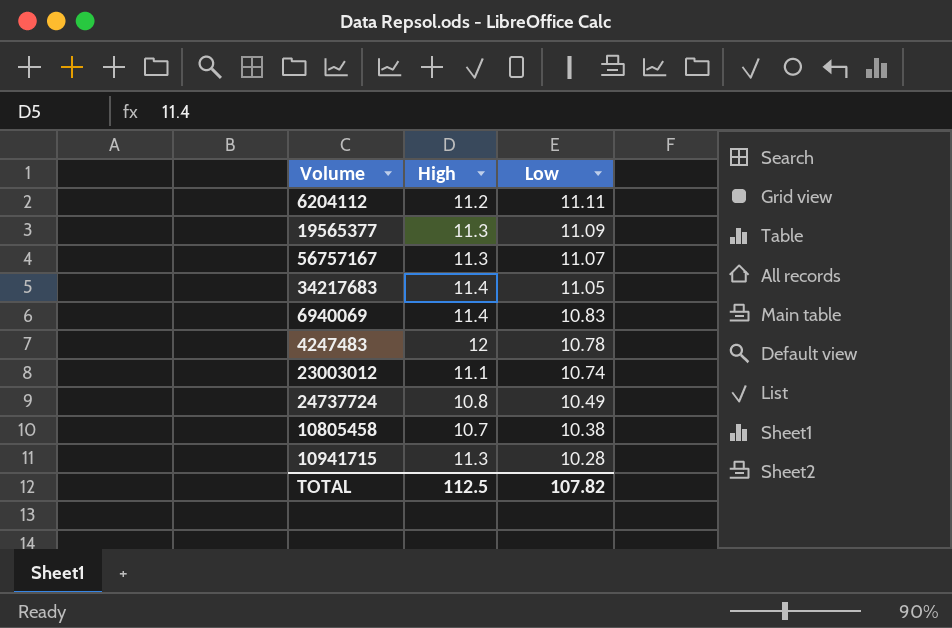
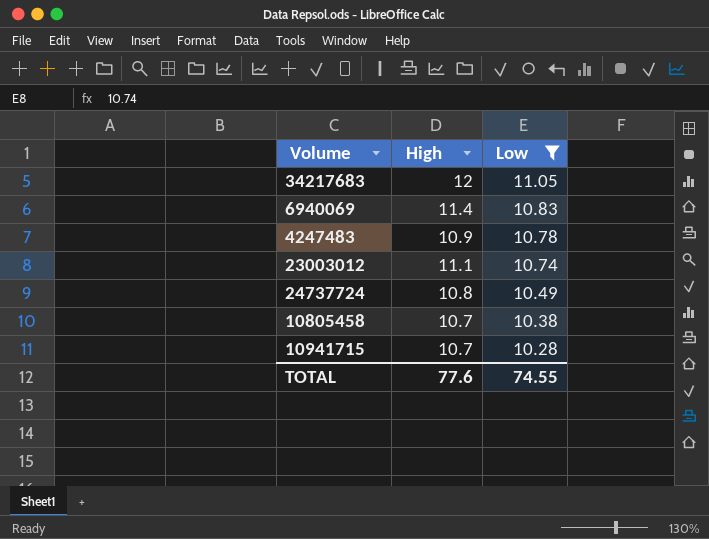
filter: none -> Low <= 11.05
34217683 | High: 11.4 -> 12
4247483 | High: 12 -> 10.9
10941715 | High: 11.3 -> 10.7
TOTAL | High: 112.5 -> 77.6
TOTAL | Low: 107.82 -> 74.55

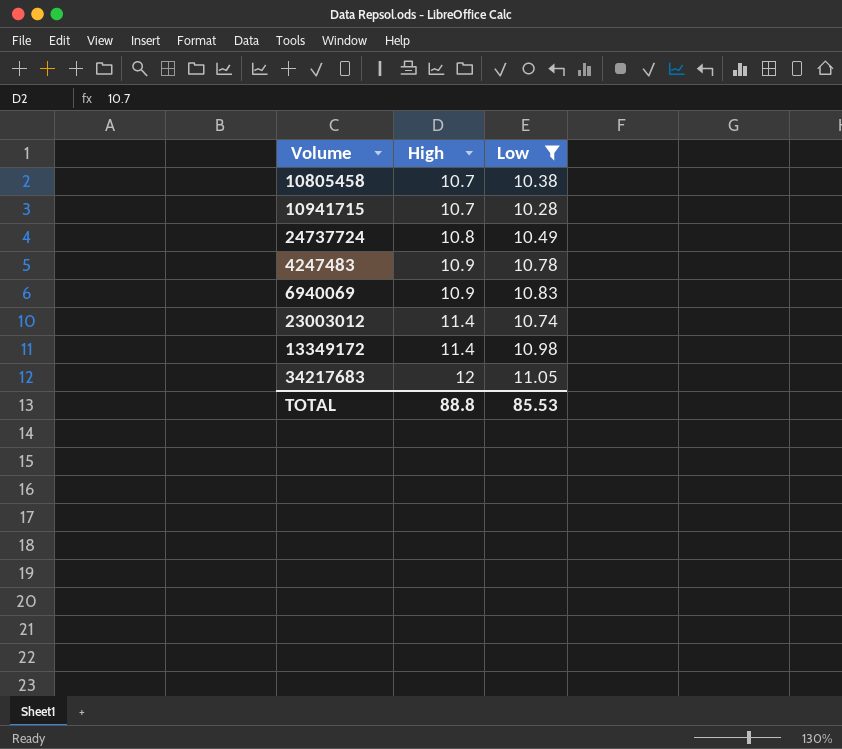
row order: Low descending -> High ascending
6940069 | High: 11.4 -> 10.9
23003012 | High: 11.1 -> 11.4
row 13349172: none -> 11.4 | 10.98
TOTAL | High: 77.6 -> 88.8
TOTAL | Low: 74.55 -> 85.53

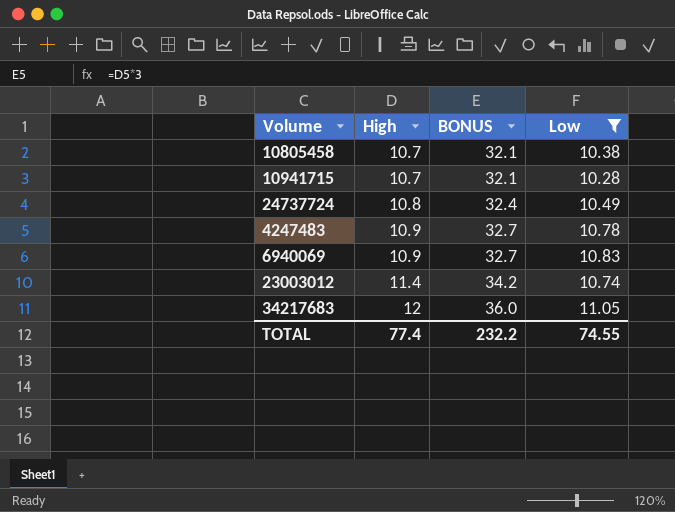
column BONUS | formula: none -> [High] * 3
row 13349172: 11.4 | 10.98 -> none
TOTAL | High: 88.8 -> 77.4
TOTAL | Low: 85.53 -> 74.55

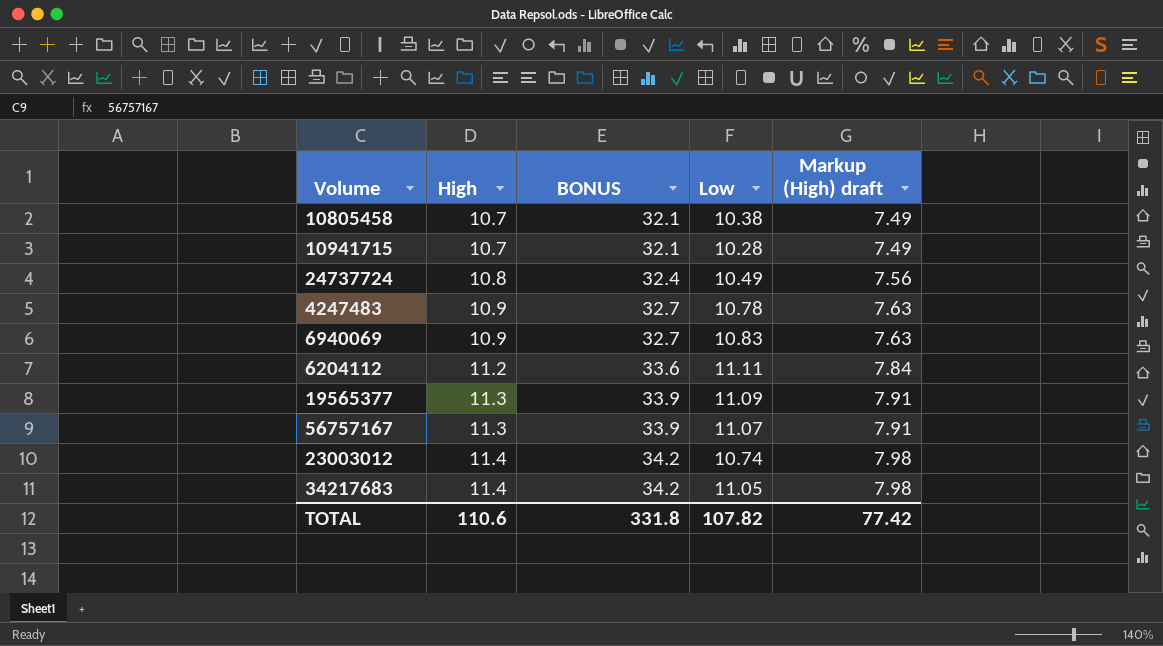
filter: Low <= 11.05 -> none
column Markup (High) draft | formula: none -> [High] * 0.7
34217683 | High: 12 -> 11.4
34217683 | BONUS: 36.0 -> 34.2
TOTAL | High: 77.4 -> 110.6
TOTAL | BONUS: 232.2 -> 331.8
TOTAL | Low: 74.55 -> 107.82

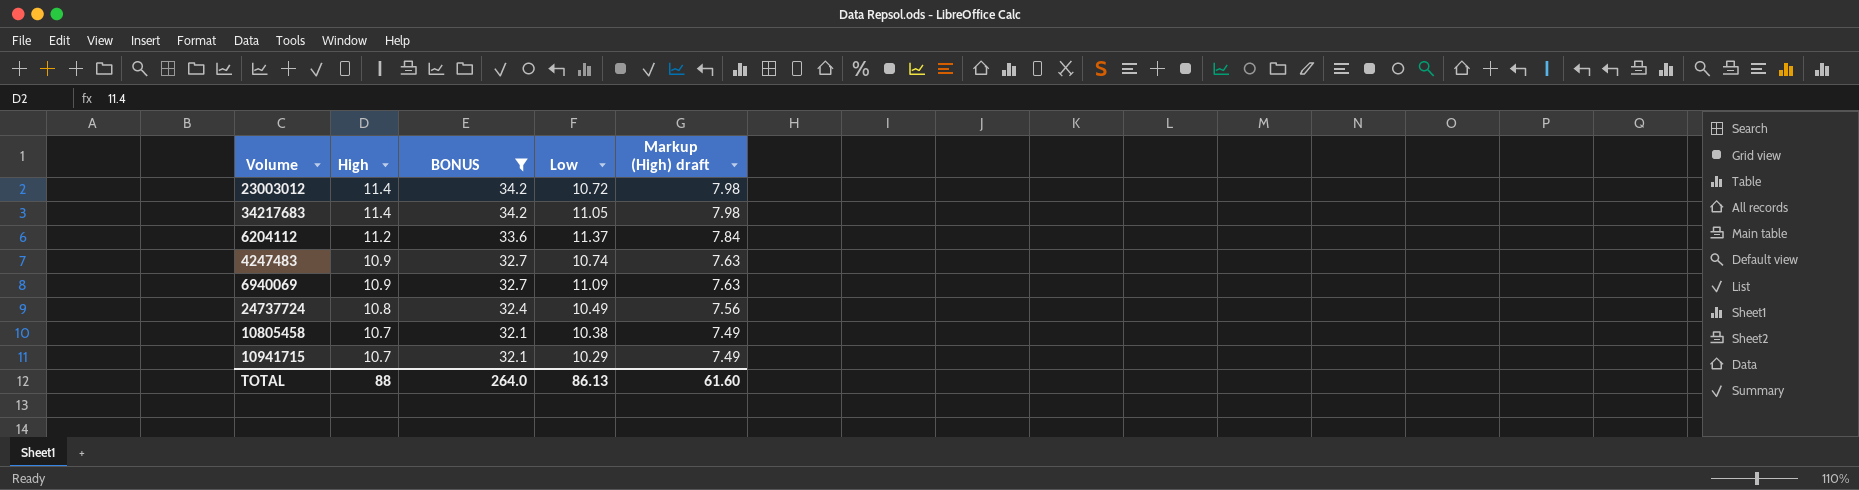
filter: none -> BONUS != 33.9
row order: High ascending -> High descending
23003012 | Low: 10.74 -> 10.72
6204112 | Low: 11.11 -> 11.37
4247483 | Low: 10.78 -> 10.74
6940069 | Low: 10.83 -> 11.09
10941715 | Low: 10.28 -> 10.29
TOTAL | High: 110.6 -> 88
TOTAL | BONUS: 331.8 -> 264.0
TOTAL | Low: 107.82 -> 86.13
TOTAL | Markup (High) draft: 77.42 -> 61.60

